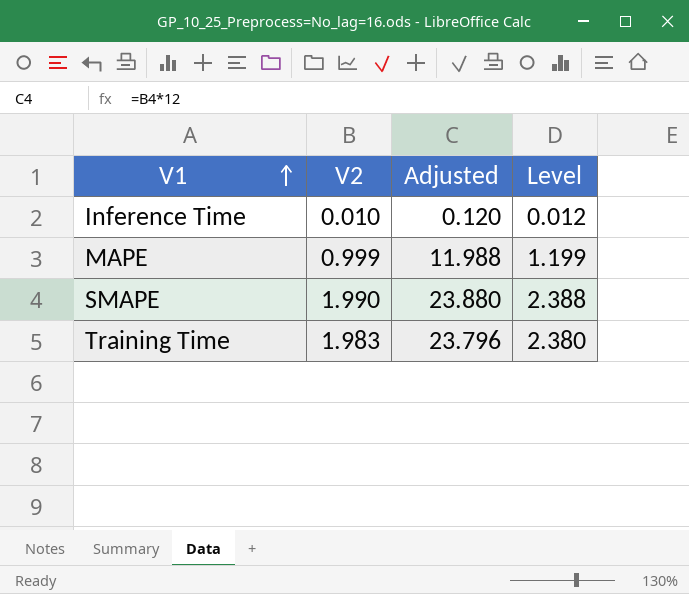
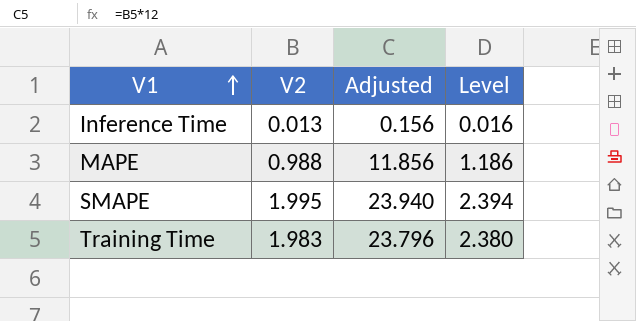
Inference Time | V2: 0.010 -> 0.013
Inference Time | Adjusted: 0.120 -> 0.156
Inference Time | Level: 0.012 -> 0.016
MAPE | V2: 0.999 -> 0.988
MAPE | Adjusted: 11.988 -> 11.856
MAPE | Level: 1.199 -> 1.186
SMAPE | V2: 1.990 -> 1.995
SMAPE | Adjusted: 23.880 -> 23.940
SMAPE | Level: 2.388 -> 2.394

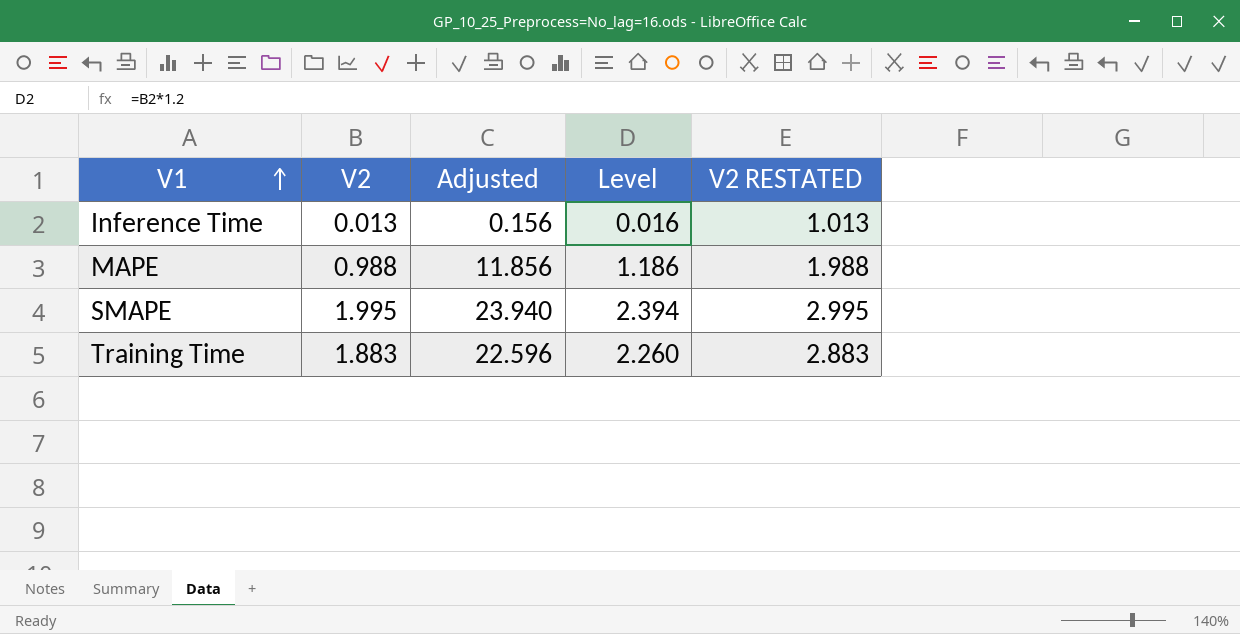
column V2 RESTATED | formula: none -> [V2] + 1
Training Time | V2: 1.983 -> 1.883
Training Time | Adjusted: 23.796 -> 22.596
Training Time | Level: 2.380 -> 2.260

